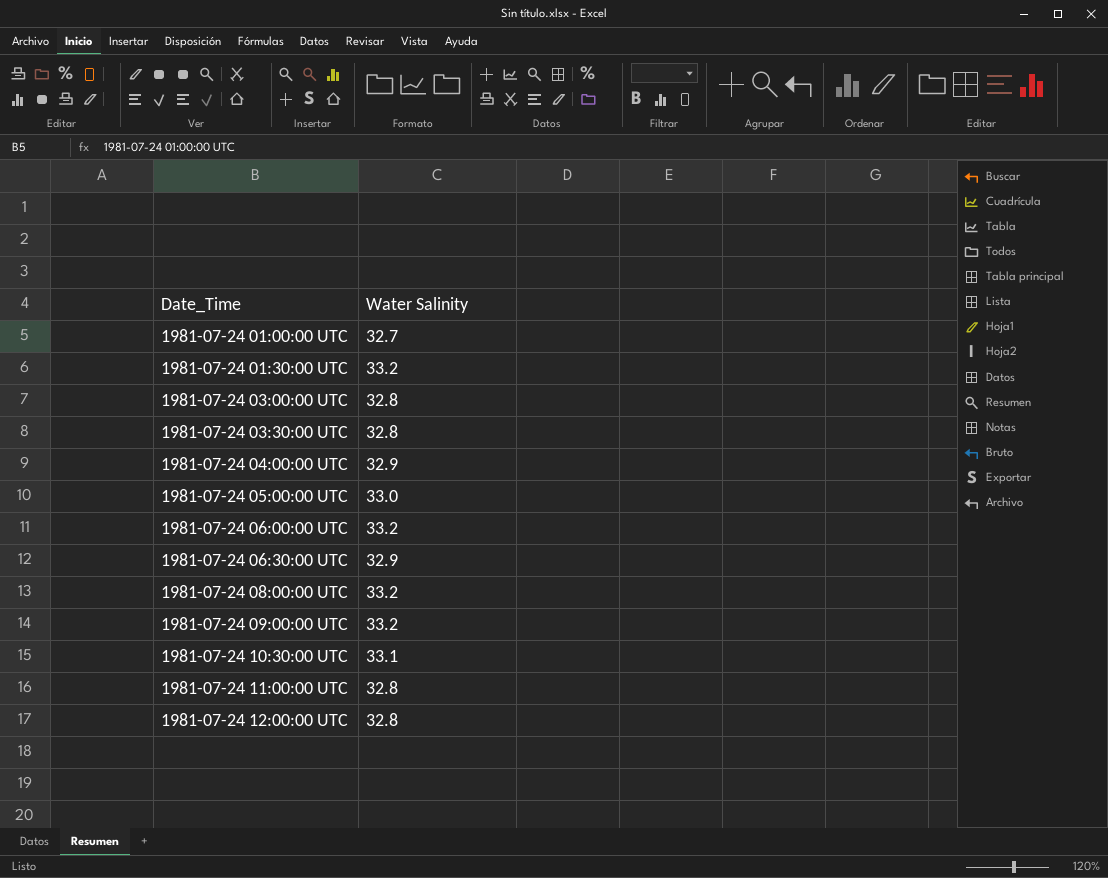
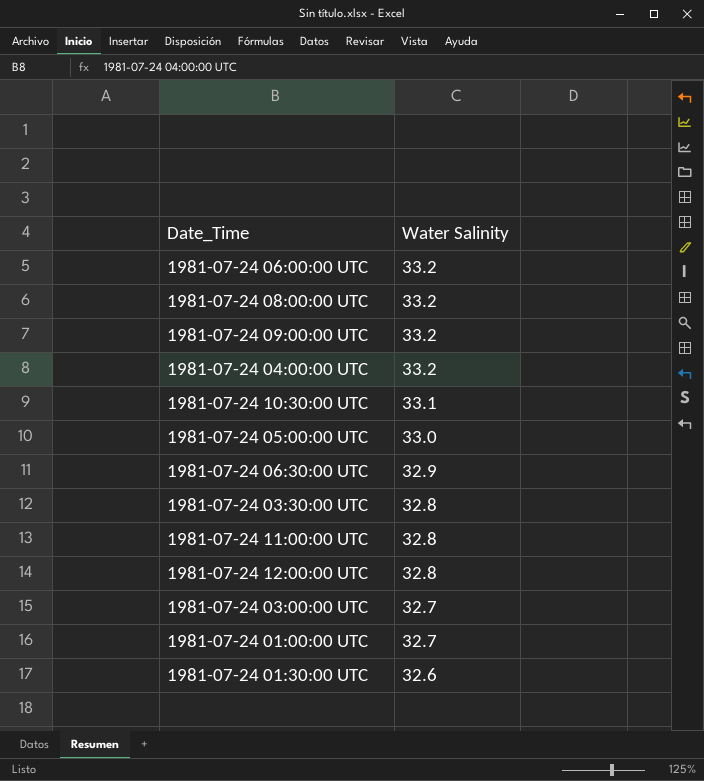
row order: Date_Time ascending -> Water Salinity descending
1981-07-24 04:00:00 UTC | Water Salinity: 32.9 -> 33.2
1981-07-24 03:00:00 UTC | Water Salinity: 32.8 -> 32.7
1981-07-24 01:30:00 UTC | Water Salinity: 33.2 -> 32.6

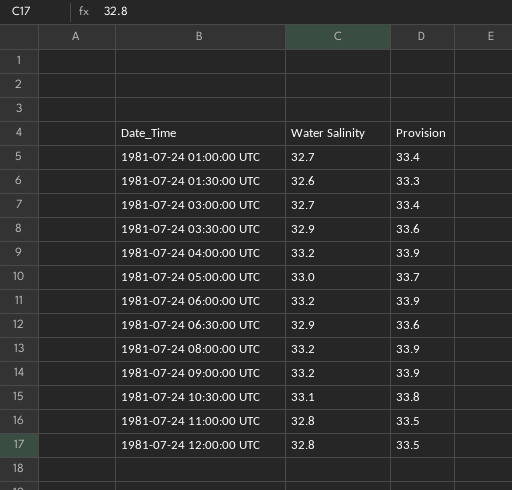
row order: Water Salinity descending -> Date_Time ascending
column Provision | formula: none -> [Water Salinity] * 1.02
1981-07-24 03:30:00 UTC | Water Salinity: 32.8 -> 32.9

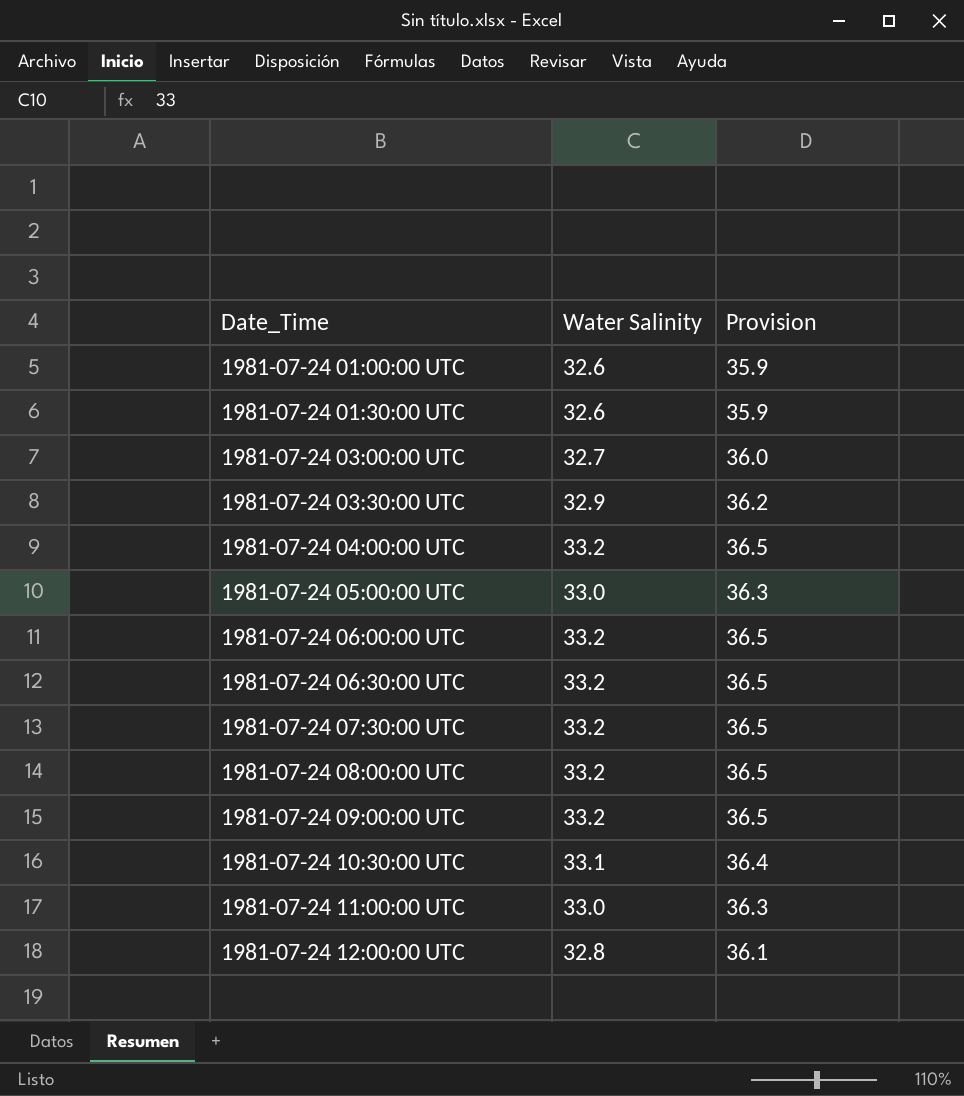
column Provision | formula: [Water Salinity] * 1.02 -> [Water Salinity] * 1.1
1981-07-24 01:00:00 UTC | Water Salinity: 32.7 -> 32.6
1981-07-24 06:30:00 UTC | Water Salinity: 32.9 -> 33.2
row 1981-07-24 07:30:00 UTC: none -> 33.2 | 36.5
1981-07-24 11:00:00 UTC | Water Salinity: 32.8 -> 33.0

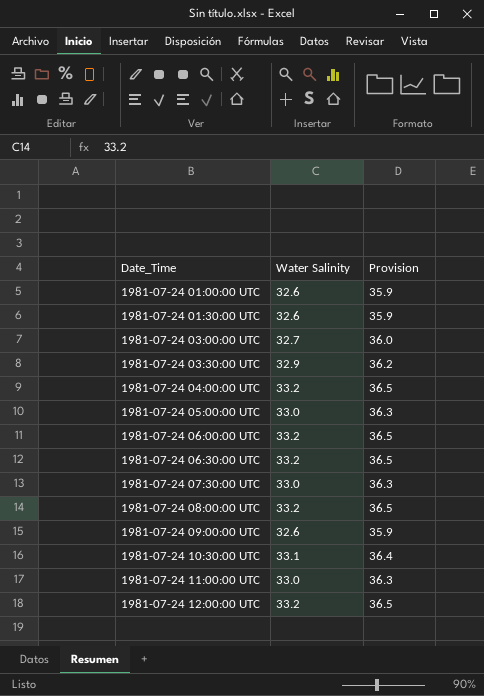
1981-07-24 07:30:00 UTC | Water Salinity: 33.2 -> 33.0
1981-07-24 07:30:00 UTC | Provision: 36.5 -> 36.3
1981-07-24 09:00:00 UTC | Water Salinity: 33.2 -> 32.6
1981-07-24 09:00:00 UTC | Provision: 36.5 -> 35.9
1981-07-24 12:00:00 UTC | Water Salinity: 32.8 -> 33.2
1981-07-24 12:00:00 UTC | Provision: 36.1 -> 36.5

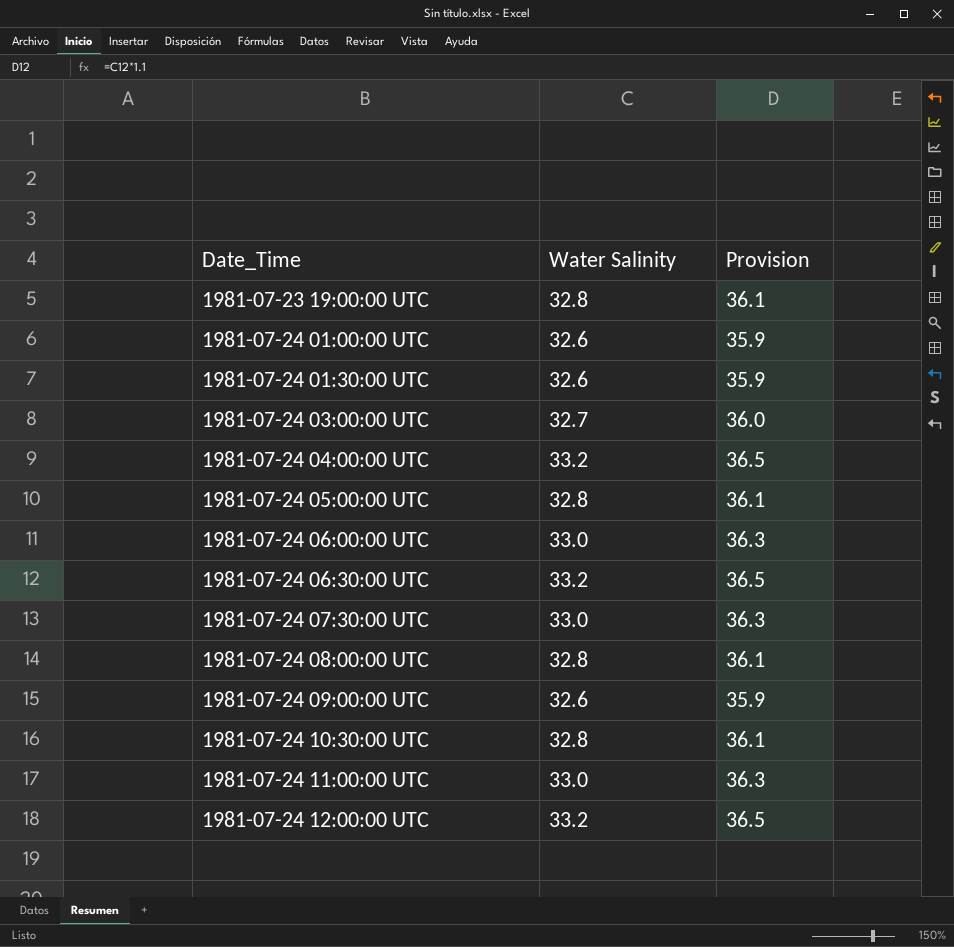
row 1981-07-24 03:30:00 UTC: 32.9 | 36.2 -> none
row 1981-07-23 19:00:00 UTC: none -> 32.8 | 36.1
1981-07-24 05:00:00 UTC | Water Salinity: 33.0 -> 32.8
1981-07-24 05:00:00 UTC | Provision: 36.3 -> 36.1
1981-07-24 06:00:00 UTC | Water Salinity: 33.2 -> 33.0
1981-07-24 06:00:00 UTC | Provision: 36.5 -> 36.3
1981-07-24 08:00:00 UTC | Water Salinity: 33.2 -> 32.8
1981-07-24 08:00:00 UTC | Provision: 36.5 -> 36.1
1981-07-24 10:30:00 UTC | Water Salinity: 33.1 -> 32.8
1981-07-24 10:30:00 UTC | Provision: 36.4 -> 36.1

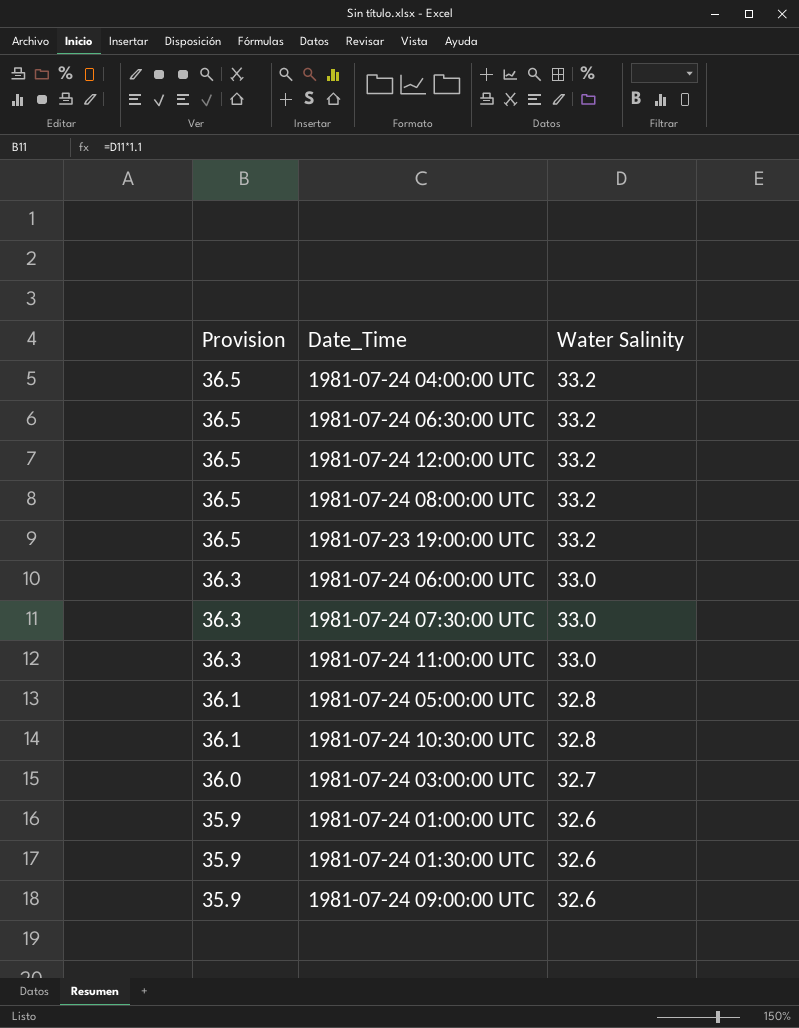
row order: Date_Time ascending -> Provision descending
column Provision | position: 3 -> 1
1981-07-24 08:00:00 UTC | Provision: 36.1 -> 36.5
1981-07-24 08:00:00 UTC | Water Salinity: 32.8 -> 33.2
1981-07-23 19:00:00 UTC | Provision: 36.1 -> 36.5
1981-07-23 19:00:00 UTC | Water Salinity: 32.8 -> 33.2

